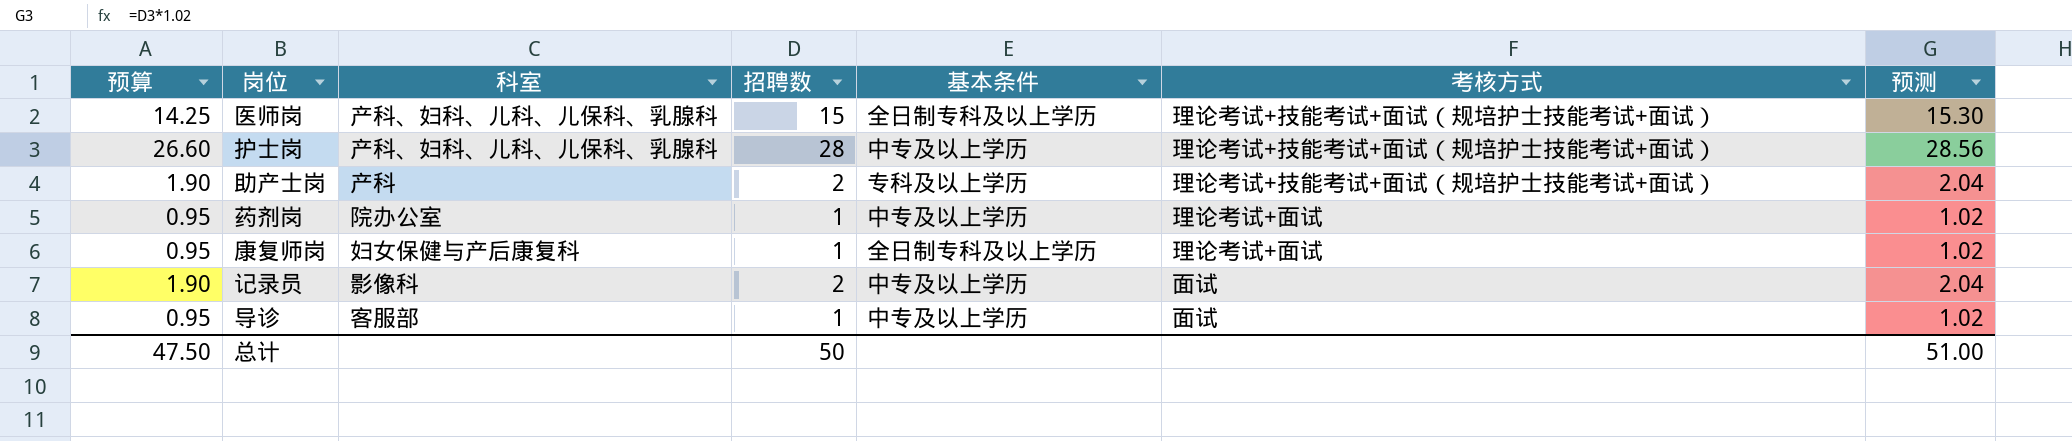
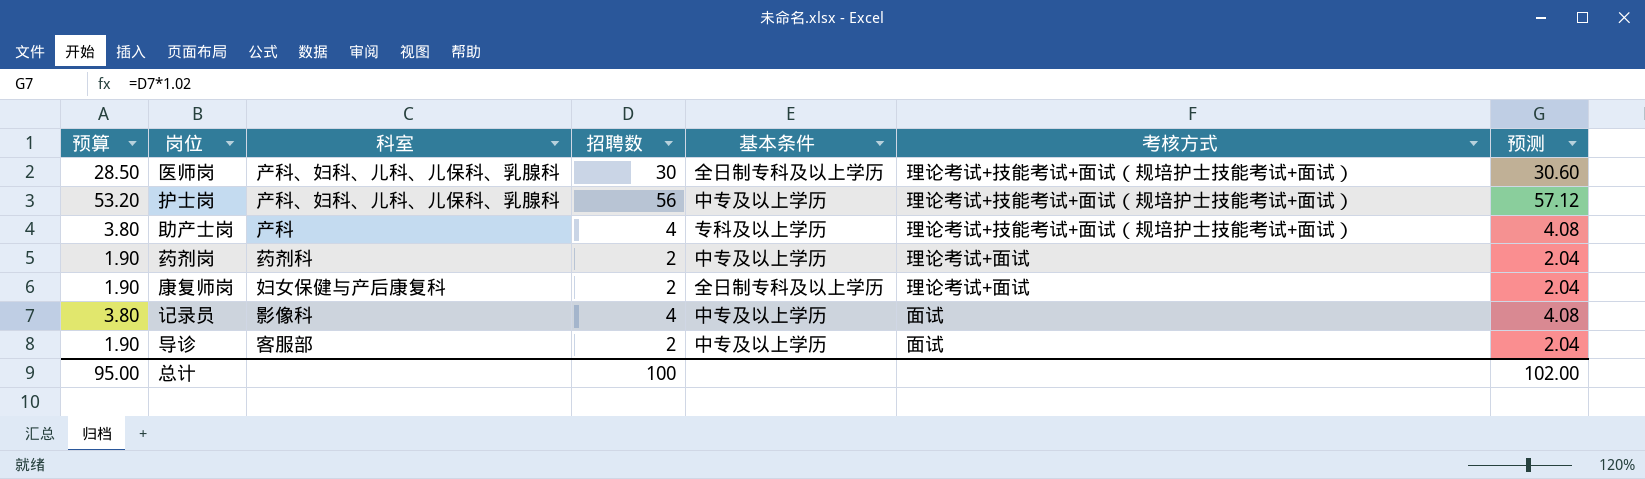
医师岗 | 预算: 14.25 -> 28.50
医师岗 | 招聘数: 15 -> 30
医师岗 | 预测: 15.30 -> 30.60
护士岗 | 预算: 26.60 -> 53.20
护士岗 | 招聘数: 28 -> 56
护士岗 | 预测: 28.56 -> 57.12
助产士岗 | 预算: 1.90 -> 3.80
助产士岗 | 招聘数: 2 -> 4
助产士岗 | 预测: 2.04 -> 4.08
药剂岗 | 预算: 0.95 -> 1.90
药剂岗 | 科室: 院办公室 -> 药剂科
药剂岗 | 招聘数: 1 -> 2
药剂岗 | 预测: 1.02 -> 2.04
康复师岗 | 预算: 0.95 -> 1.90
康复师岗 | 招聘数: 1 -> 2
康复师岗 | 预测: 1.02 -> 2.04
记录员 | 预算: 1.90 -> 3.80
记录员 | 招聘数: 2 -> 4
记录员 | 预测: 2.04 -> 4.08
导诊 | 预算: 0.95 -> 1.90
导诊 | 招聘数: 1 -> 2
导诊 | 预测: 1.02 -> 2.04
总计 | 预算: 47.50 -> 95.00
总计 | 招聘数: 50 -> 100
总计 | 预测: 51.00 -> 102.00

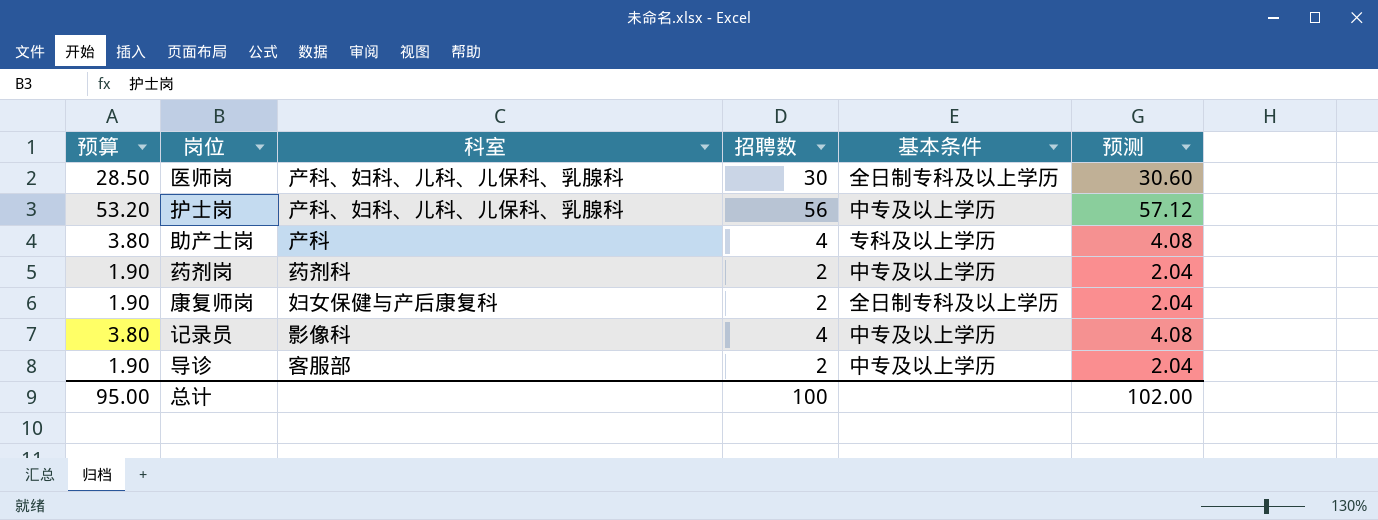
column 考核方式 | position: 6 -> none

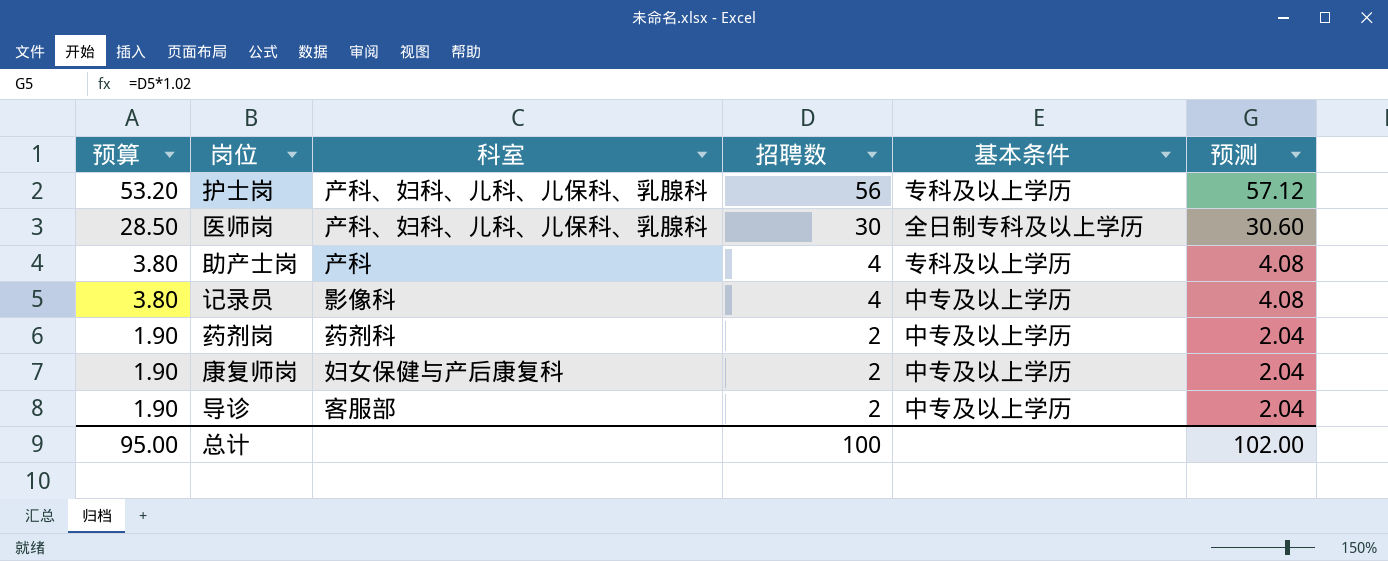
row order: none -> 预算 descending
护士岗 | 基本条件: 中专及以上学历 -> 专科及以上学历
康复师岗 | 基本条件: 全日制专科及以上学历 -> 中专及以上学历

